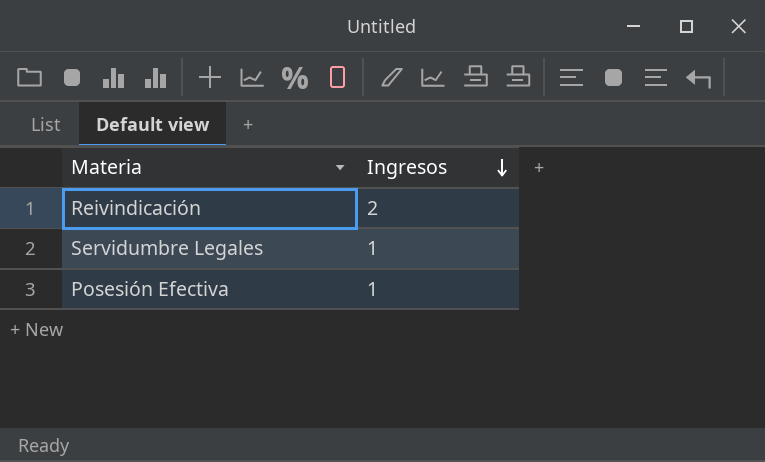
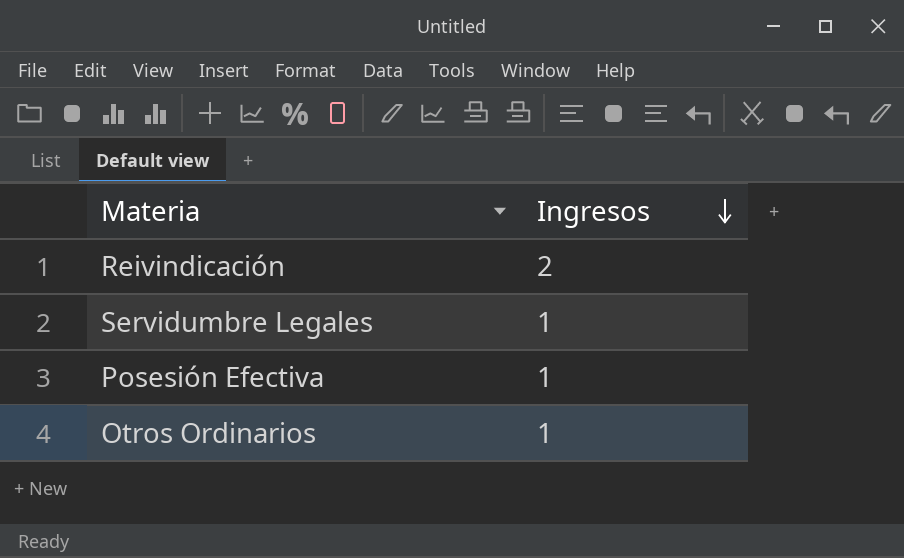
row Otros Ordinarios: none -> 1

